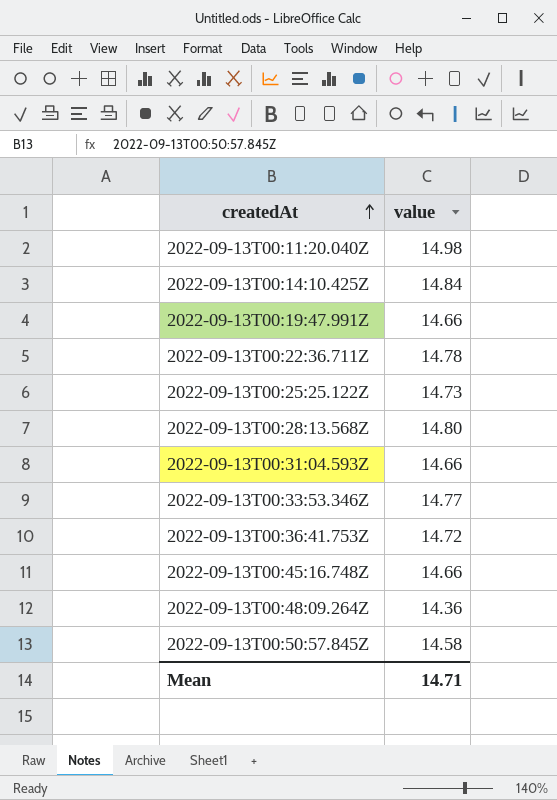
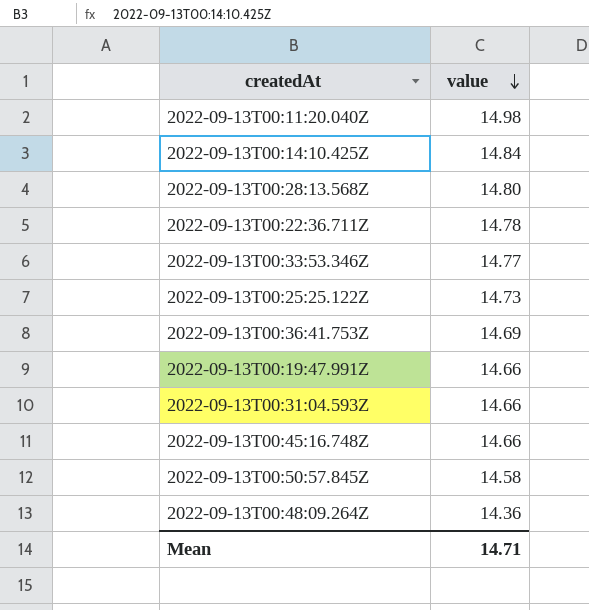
row order: createdAt ascending -> value descending
2022-09-13T00:36:41.753Z | value: 14.72 -> 14.69

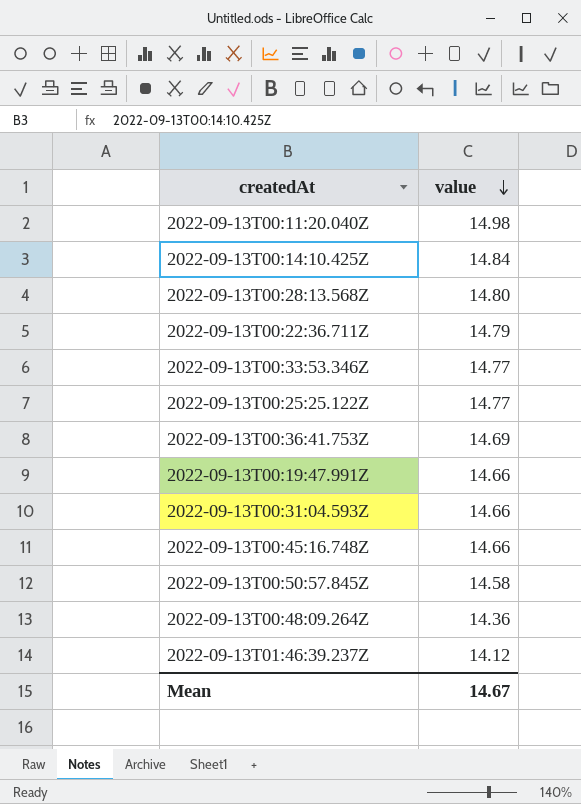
2022-09-13T00:22:36.711Z | value: 14.78 -> 14.79
2022-09-13T00:25:25.122Z | value: 14.73 -> 14.77
row 2022-09-13T01:46:39.237Z: none -> 14.12
Mean | value: 14.71 -> 14.67

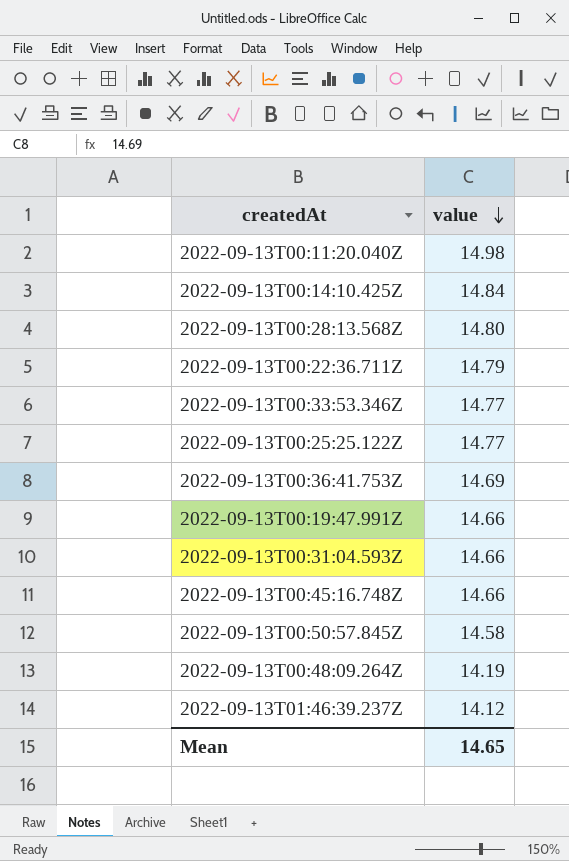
2022-09-13T00:48:09.264Z | value: 14.36 -> 14.19
Mean | value: 14.67 -> 14.65

